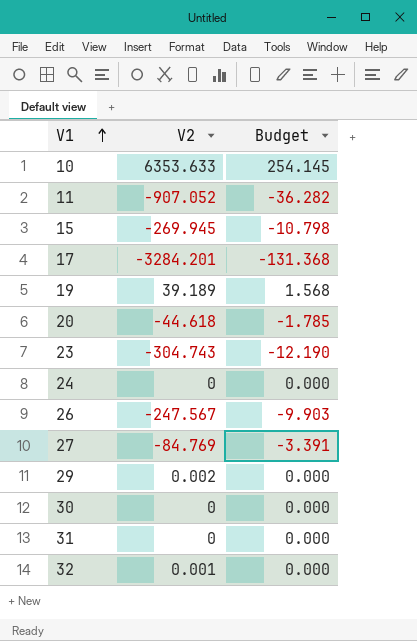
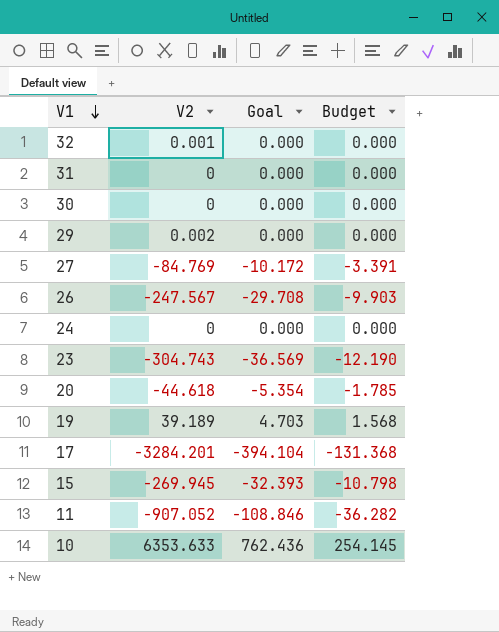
row order: V1 ascending -> V1 descending
column Goal | formula: none -> [V2] * 0.12

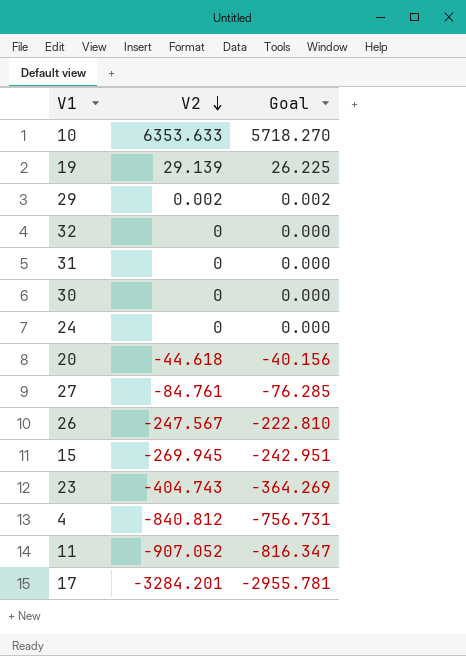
row order: V1 descending -> V2 descending
column Budget | formula: [V2] * 0.04 -> none
column Goal | formula: [V2] * 0.12 -> [V2] * 0.9
19 | V2: 39.189 -> 29.139
32 | V2: 0.001 -> 0
27 | V2: -84.769 -> -84.761
23 | V2: -304.743 -> -404.743
row 4: none -> -840.812 | -756.731

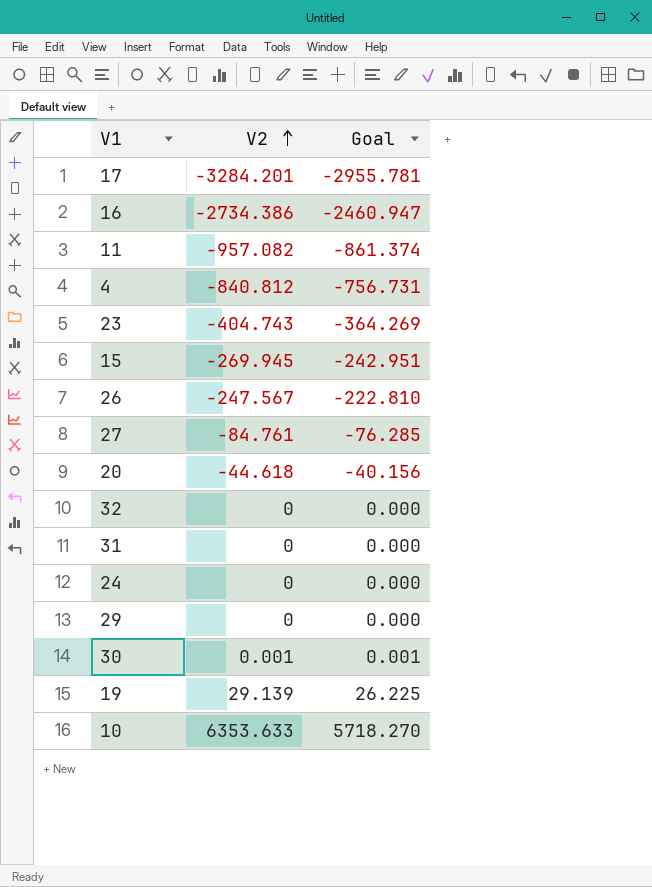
row order: V2 descending -> V2 ascending
row 16: none -> -2734.386 | -2460.947
11 | V2: -907.052 -> -957.082
11 | Goal: -816.347 -> -861.374
29 | V2: 0.002 -> 0
29 | Goal: 0.002 -> 0.000
30 | V2: 0 -> 0.001
30 | Goal: 0.000 -> 0.001

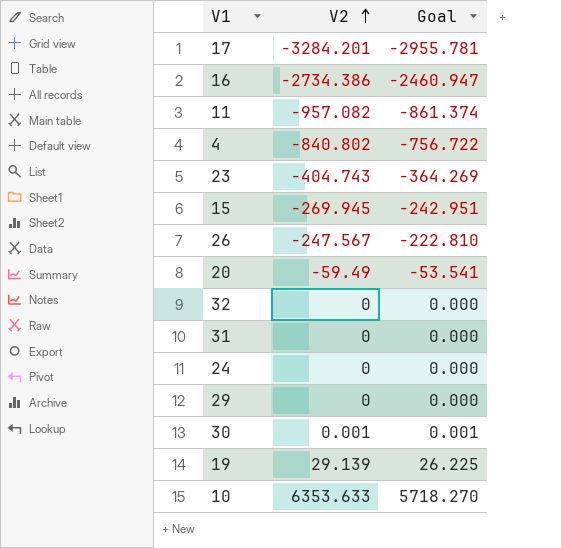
row 27: -84.761 | -76.285 -> none
4 | V2: -840.812 -> -840.802
4 | Goal: -756.731 -> -756.722
20 | V2: -44.618 -> -59.49
20 | Goal: -40.156 -> -53.541

